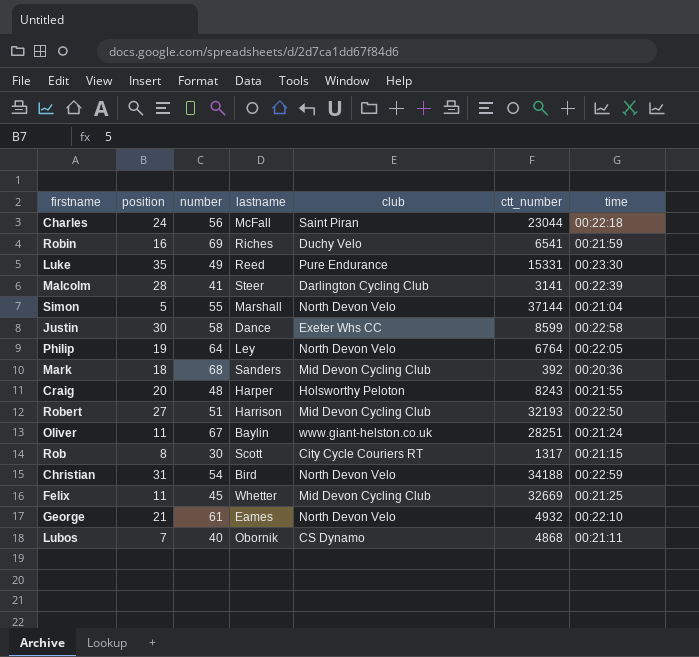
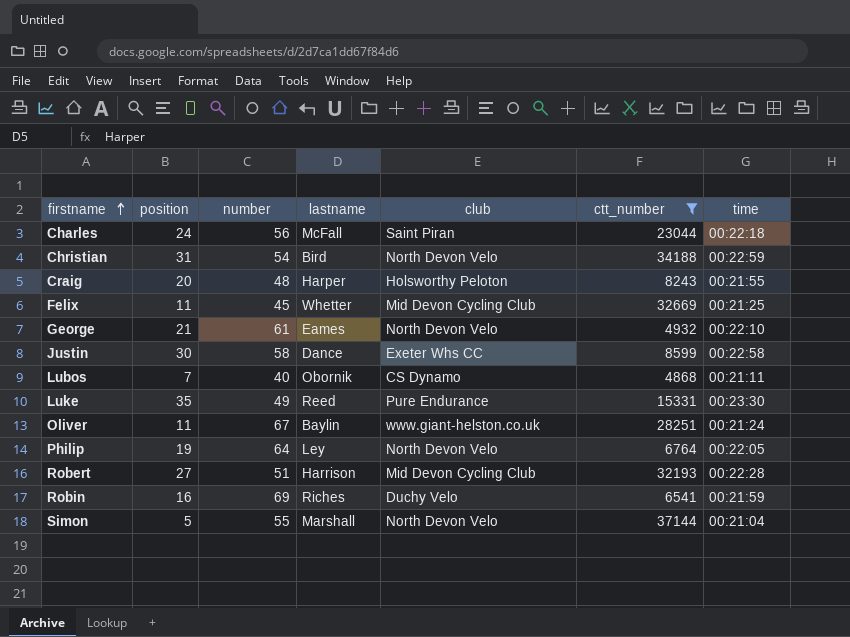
filter: none -> ctt_number >= 4868
row order: none -> firstname ascending
Robert | time: 00:22:50 -> 00:22:28

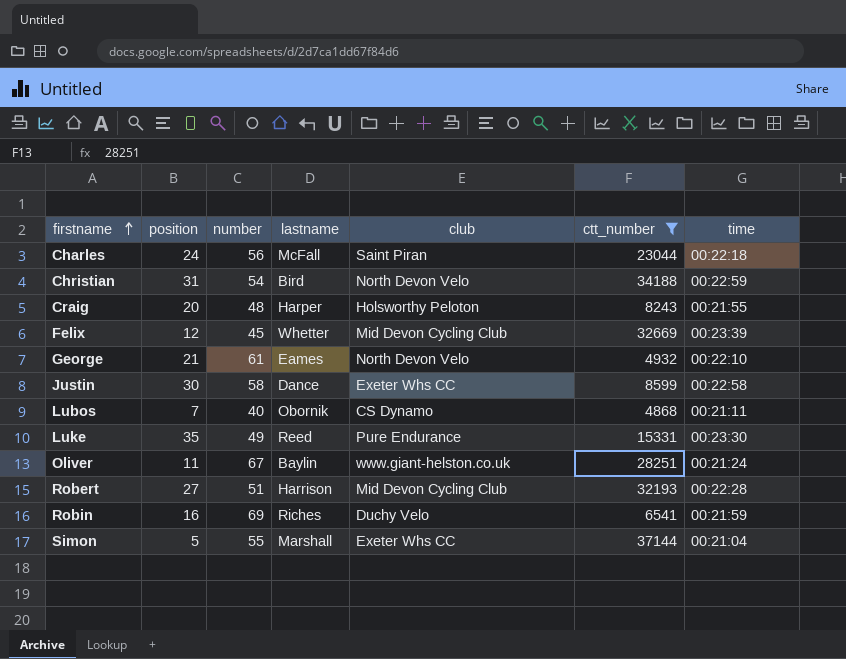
row Philip: 19 | 64 | Ley | North Devon Velo | 6764 | 00:22:05 -> none
Felix | position: 11 -> 12
Felix | time: 00:21:25 -> 00:23:39
Simon | club: North Devon Velo -> Exeter Whs CC

